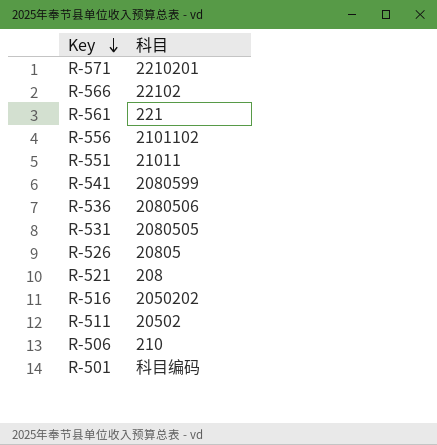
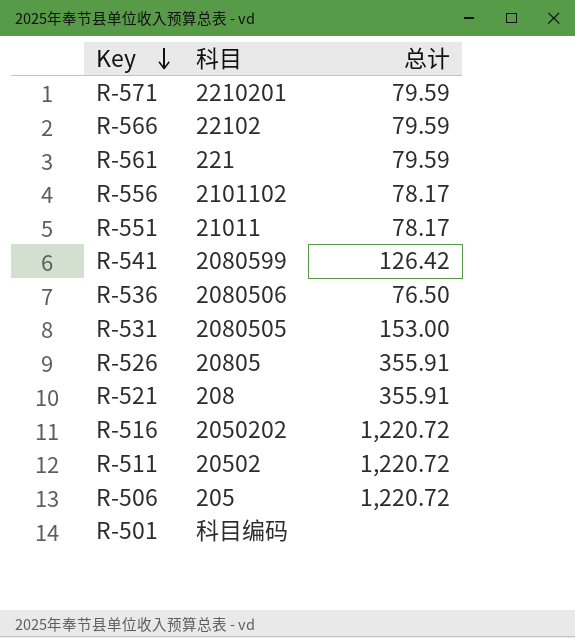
column 总计 | position: none -> 3
R-506 | 科目: 210 -> 205

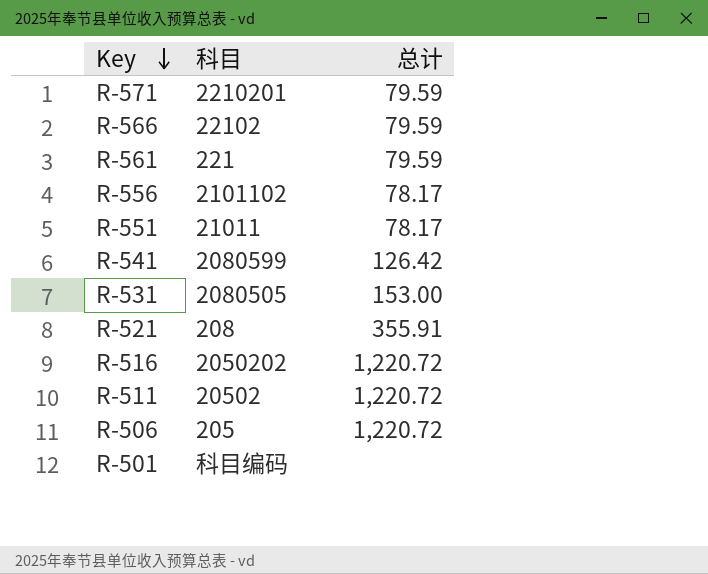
row R-536: 2080506 | 76.50 -> none
row R-526: 20805 | 355.91 -> none

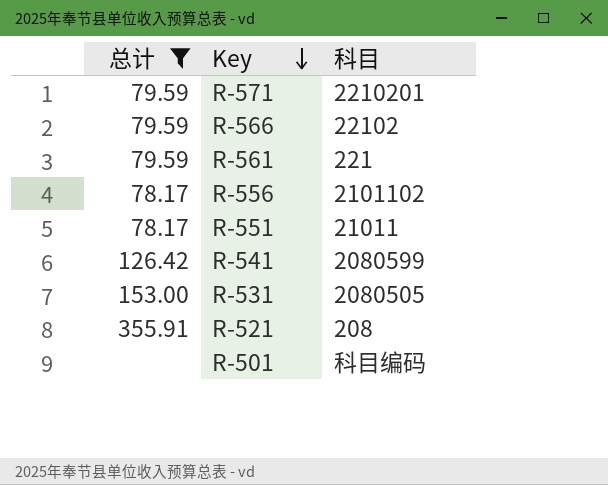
filter: none -> 总计 != 1,220.72
column 总计 | position: 3 -> 1

